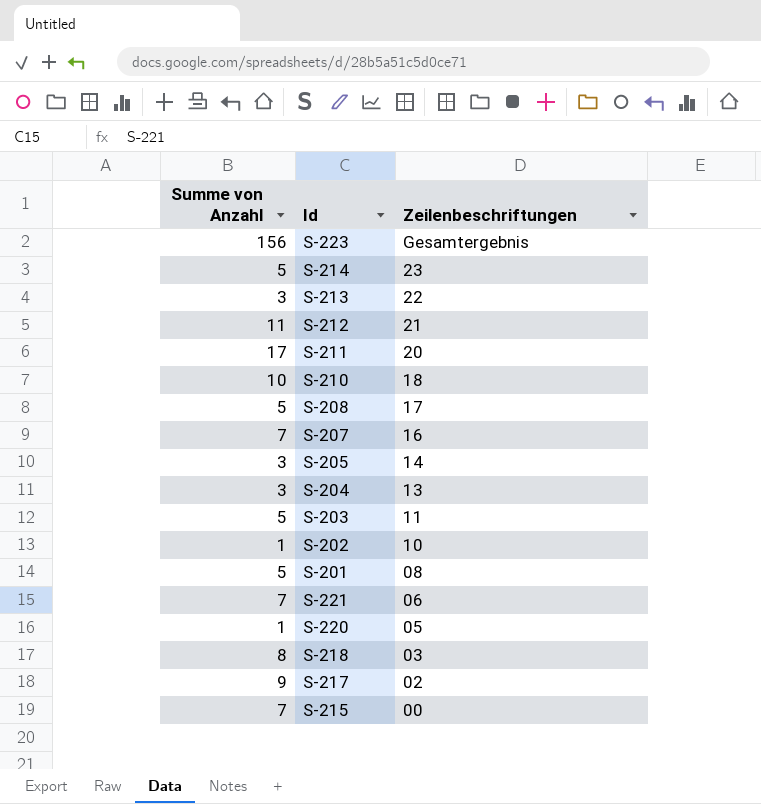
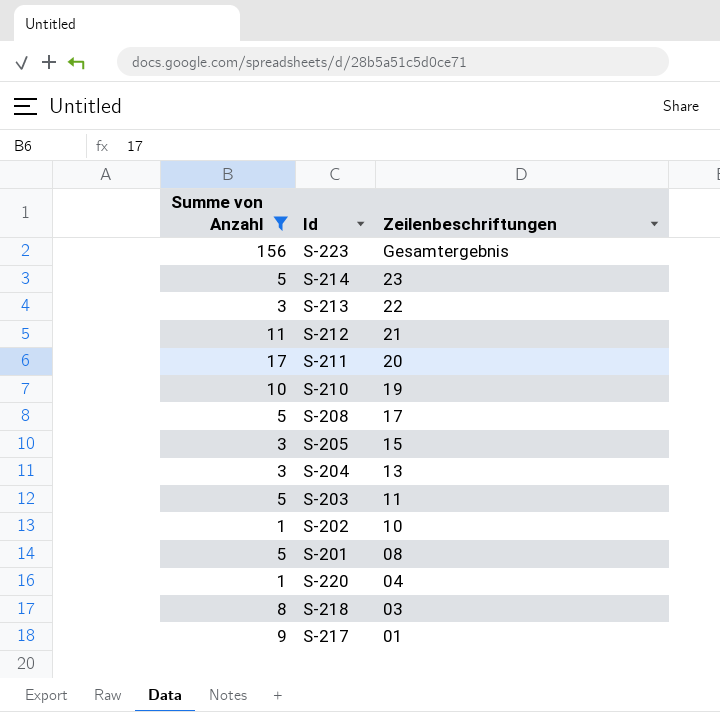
filter: none -> Summe von Anzahl != 7
S-210 | Zeilenbeschriftungen: 18 -> 19
S-205 | Zeilenbeschriftungen: 14 -> 15
S-220 | Zeilenbeschriftungen: 05 -> 04
S-217 | Zeilenbeschriftungen: 02 -> 01

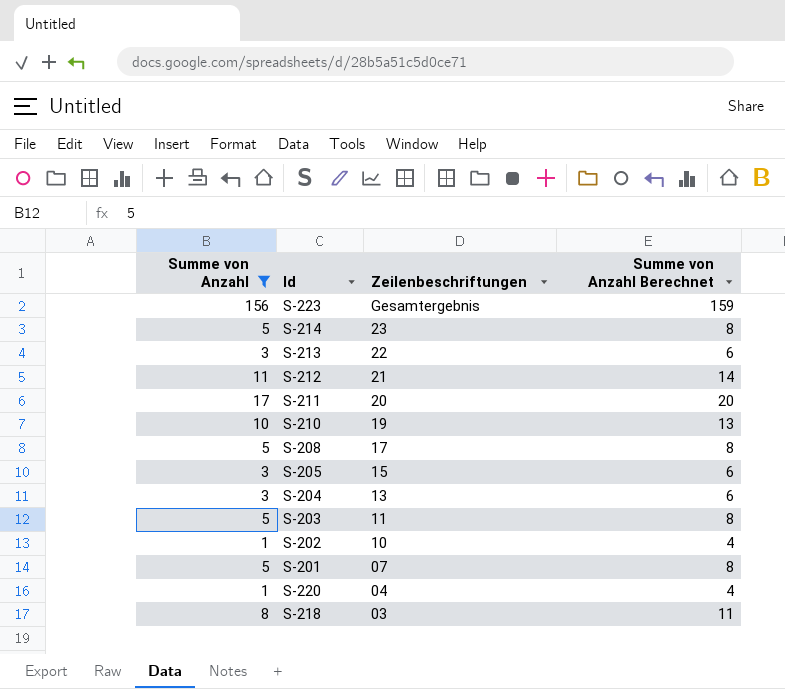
column Summe von Anzahl Berechnet | formula: none -> [Summe von Anzahl] + 3
row S-217: 9 | 01 -> none
S-201 | Zeilenbeschriftungen: 08 -> 07

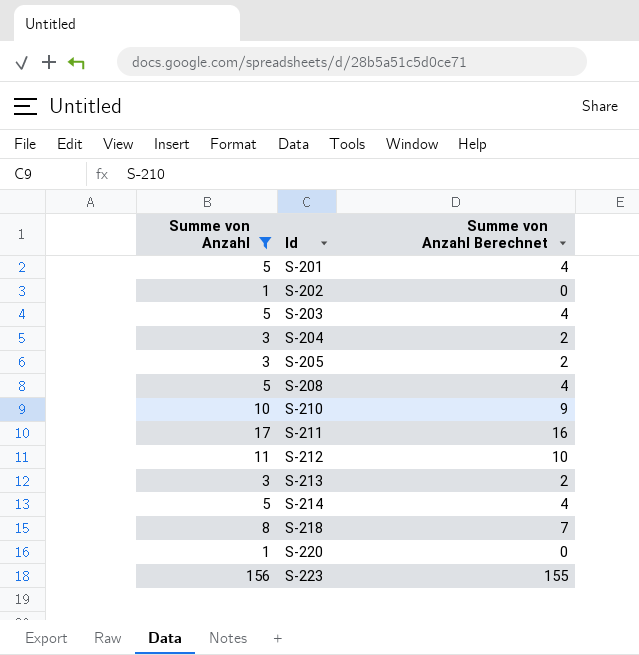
row order: Zeilenbeschriftungen descending -> Id ascending
column Zeilenbeschriftungen | position: 3 -> none
column Summe von Anzahl Berechnet | formula: [Summe von Anzahl] + 3 -> [Summe von Anzahl] - 1

